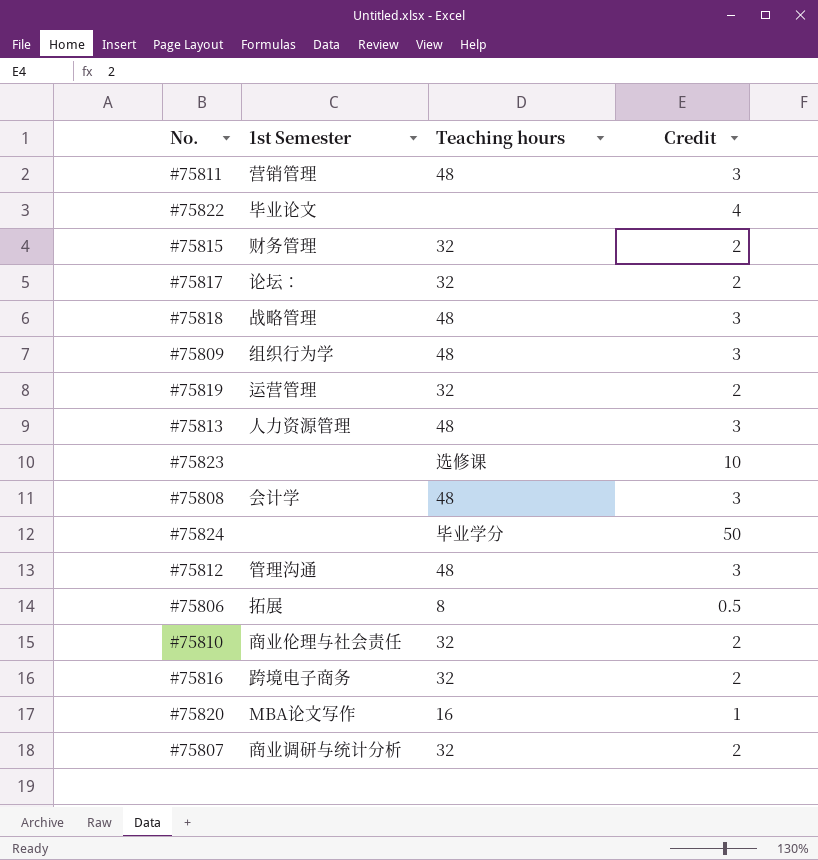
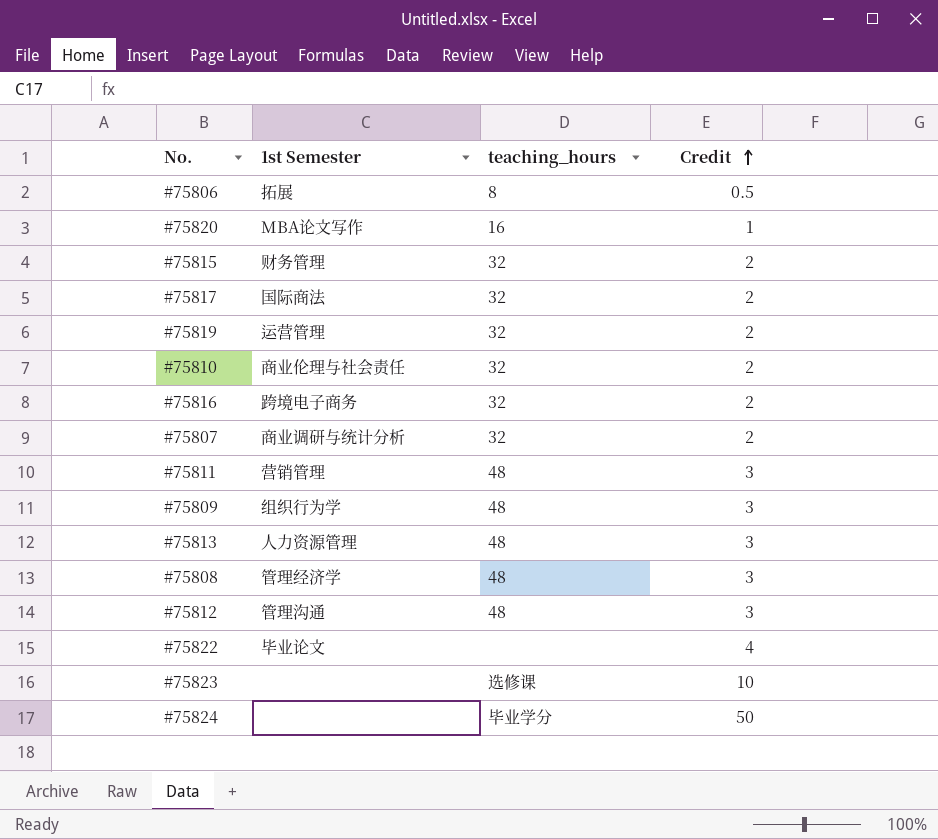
row order: none -> Credit ascending
column name: Teaching hours -> teaching_hours
row #75818: 战略管理 | 48 | 3 -> none
#75817 | 1st Semester: 论坛： -> 国际商法
#75808 | 1st Semester: 会计学 -> 管理经济学

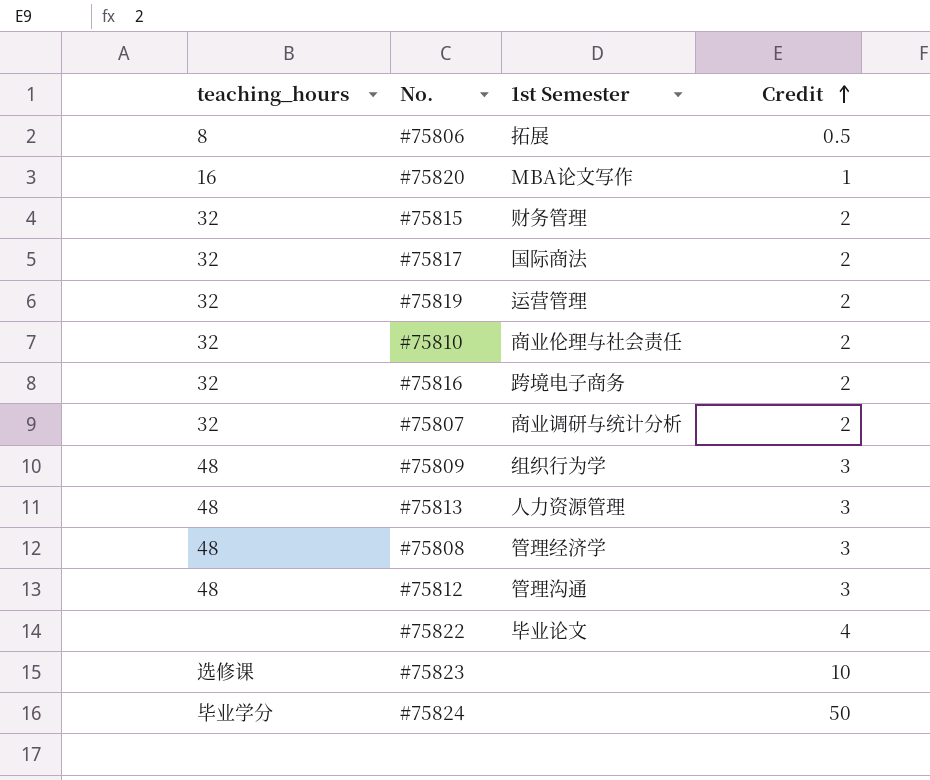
column teaching_hours | position: 3 -> 1
row #75811: 营销管理 | 48 | 3 -> none

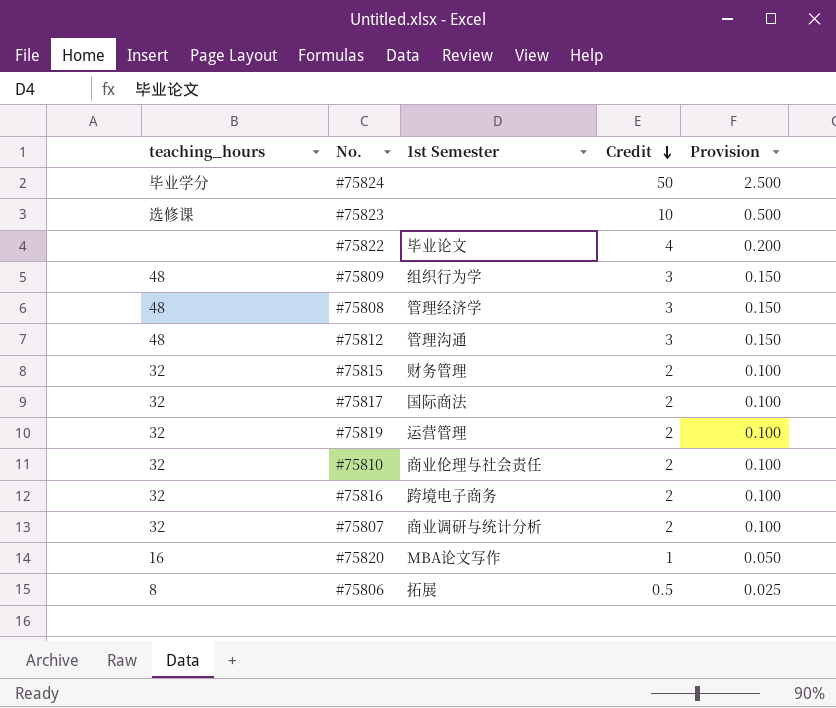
row order: Credit ascending -> Credit descending
column Provision | formula: none -> [Credit] * 0.05
row #75813: 48 | 人力资源管理 | 3 -> none

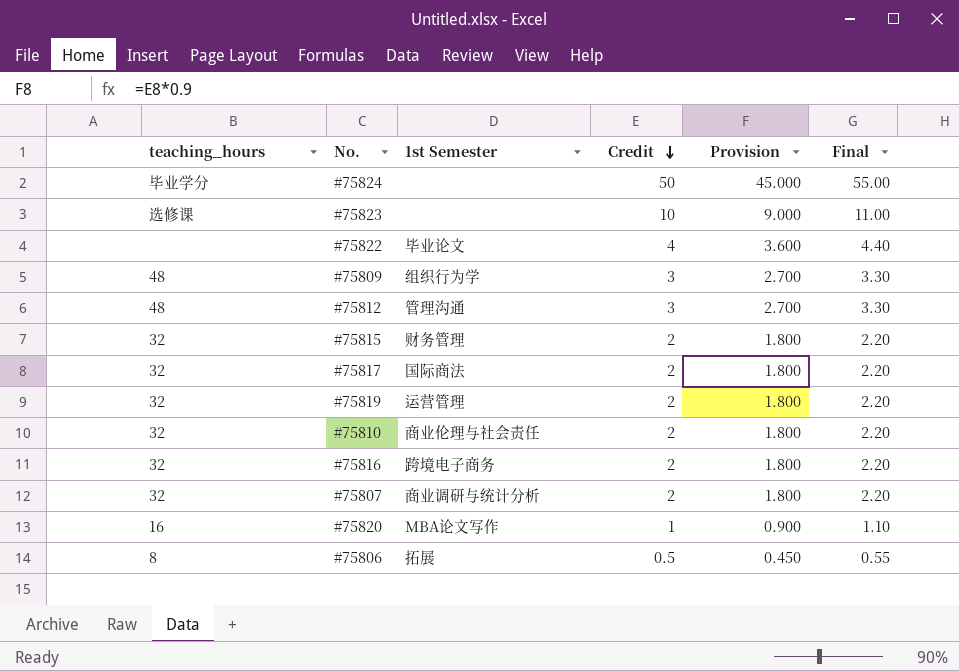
column Provision | formula: [Credit] * 0.05 -> [Credit] * 0.9
column Final | formula: none -> [Credit] * 1.1
row #75808: 48 | 管理经济学 | 3 | 0.150 -> none

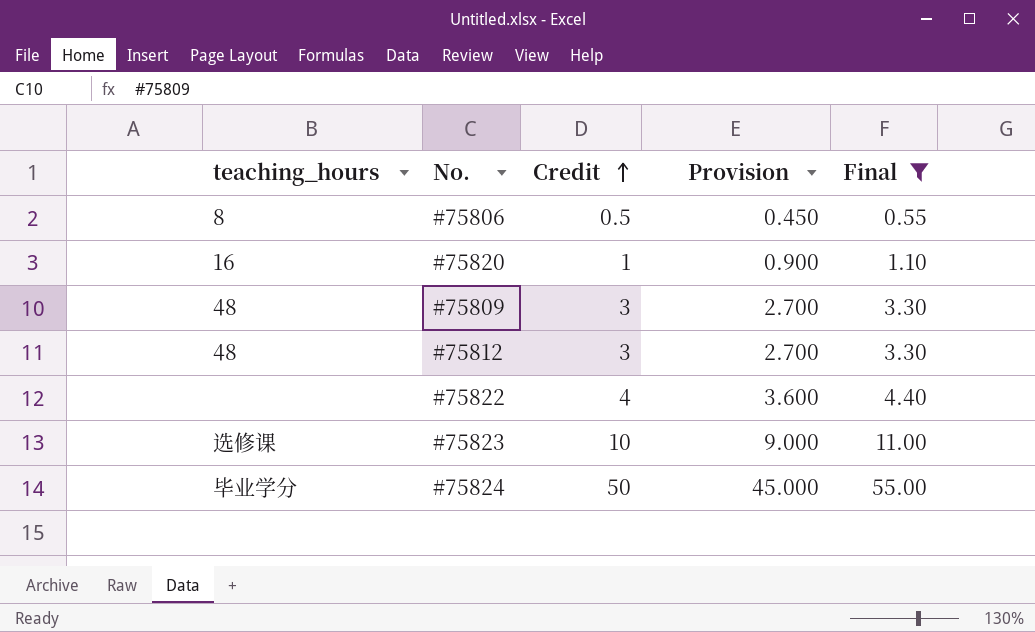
filter: none -> Final != 2.20
row order: Credit descending -> Credit ascending
column 1st Semester | position: 3 -> none

